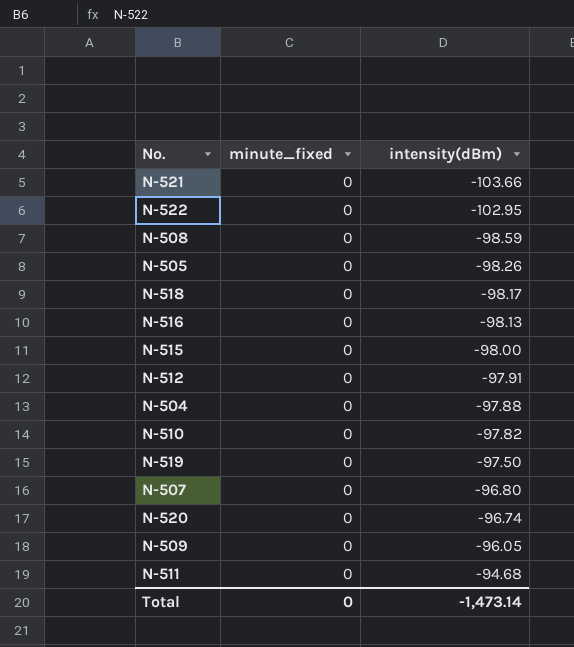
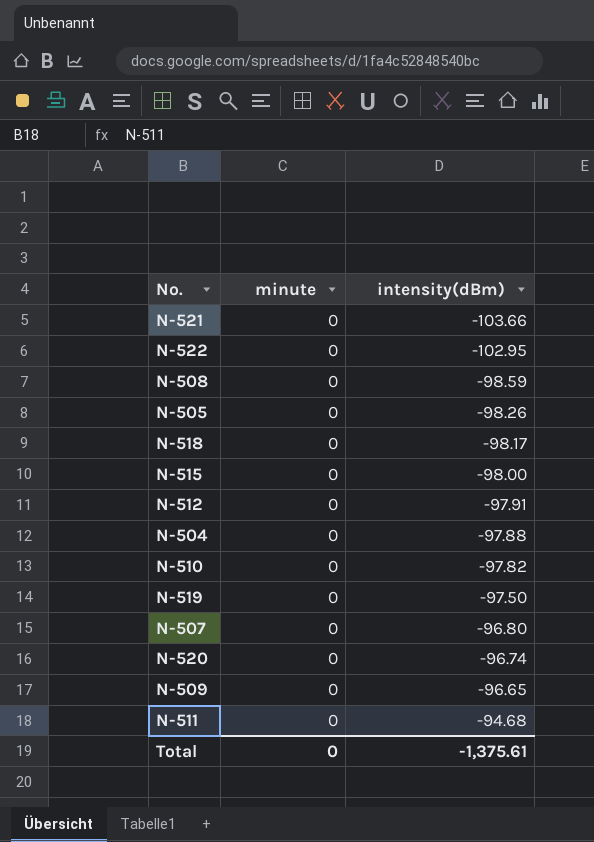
column name: minute_fixed -> minute
row N-516: 0 | -98.13 -> none
N-509 | intensity(dBm): -96.05 -> -96.65
Total | intensity(dBm): -1,473.14 -> -1,375.61

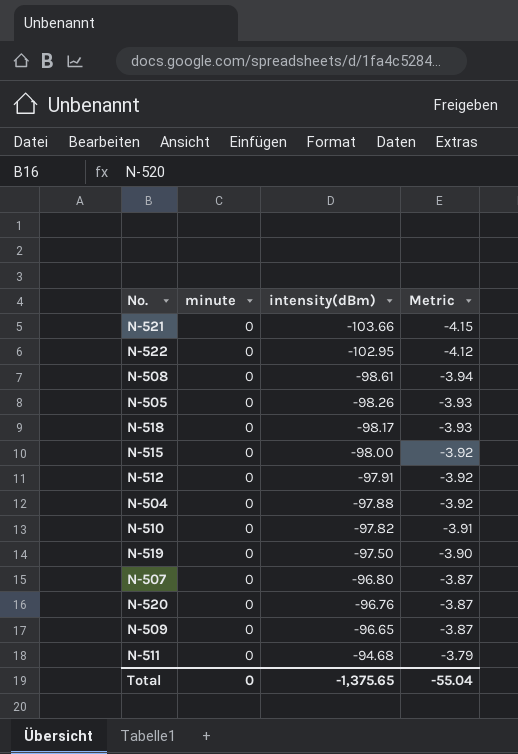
column Metric | formula: none -> [intensity(dBm)] * 0.04
N-508 | intensity(dBm): -98.59 -> -98.61
N-520 | intensity(dBm): -96.74 -> -96.76
Total | intensity(dBm): -1,375.61 -> -1,375.65

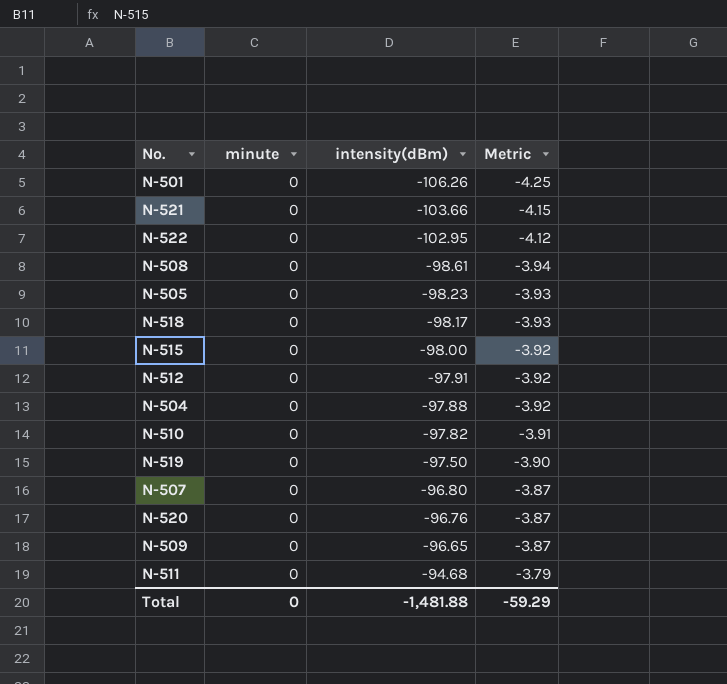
row N-501: none -> 0 | -106.26 | -4.25
N-505 | intensity(dBm): -98.26 -> -98.23
Total | intensity(dBm): -1,375.65 -> -1,481.88
Total | Metric: -55.04 -> -59.29

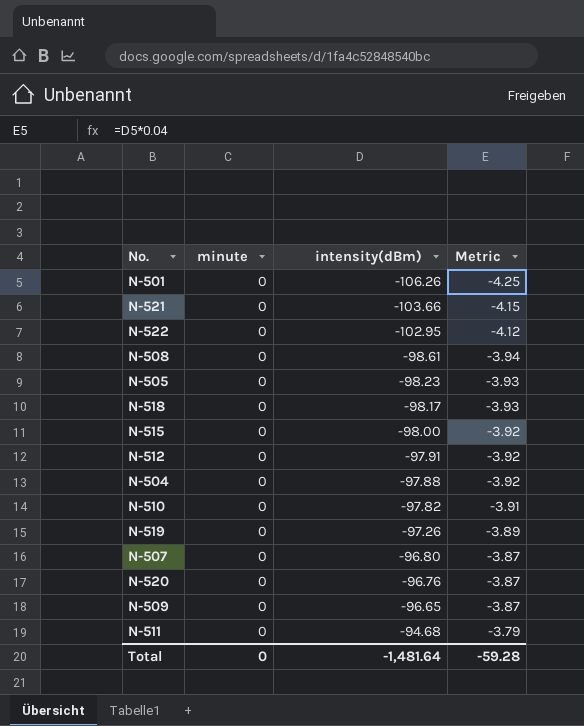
N-519 | intensity(dBm): -97.50 -> -97.26
N-519 | Metric: -3.90 -> -3.89
Total | intensity(dBm): -1,481.88 -> -1,481.64
Total | Metric: -59.29 -> -59.28

